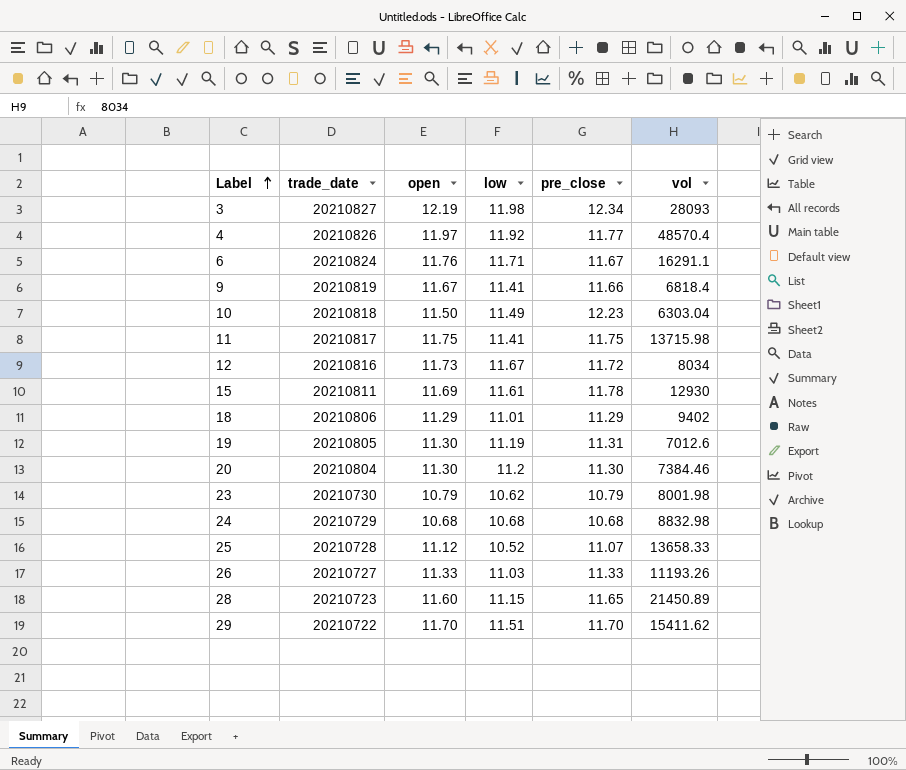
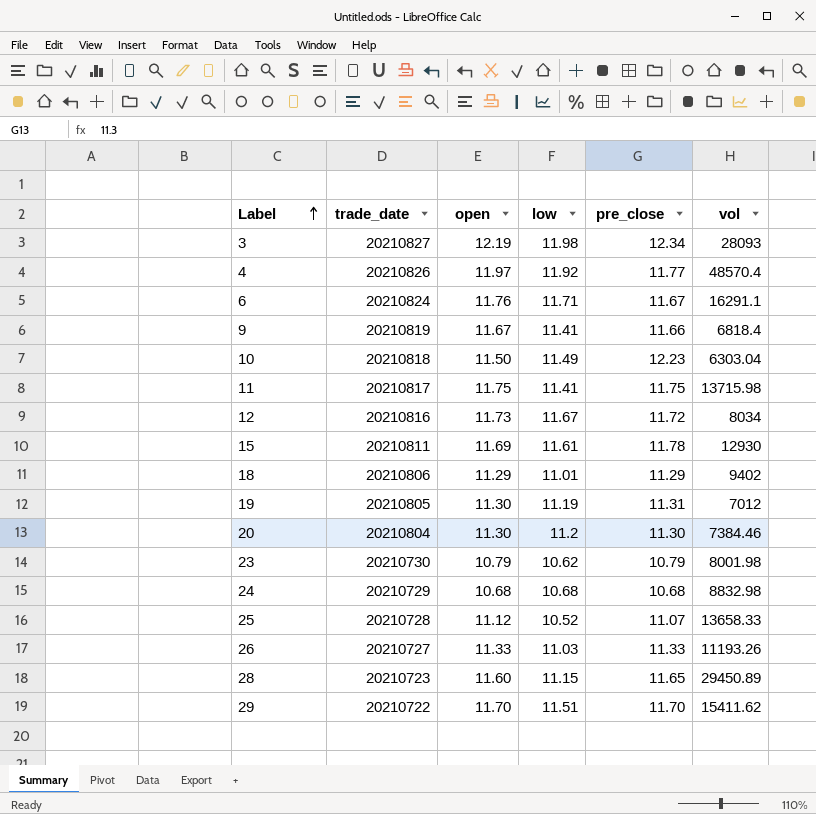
19 | vol: 7012.6 -> 7012
28 | vol: 21450.89 -> 29450.89

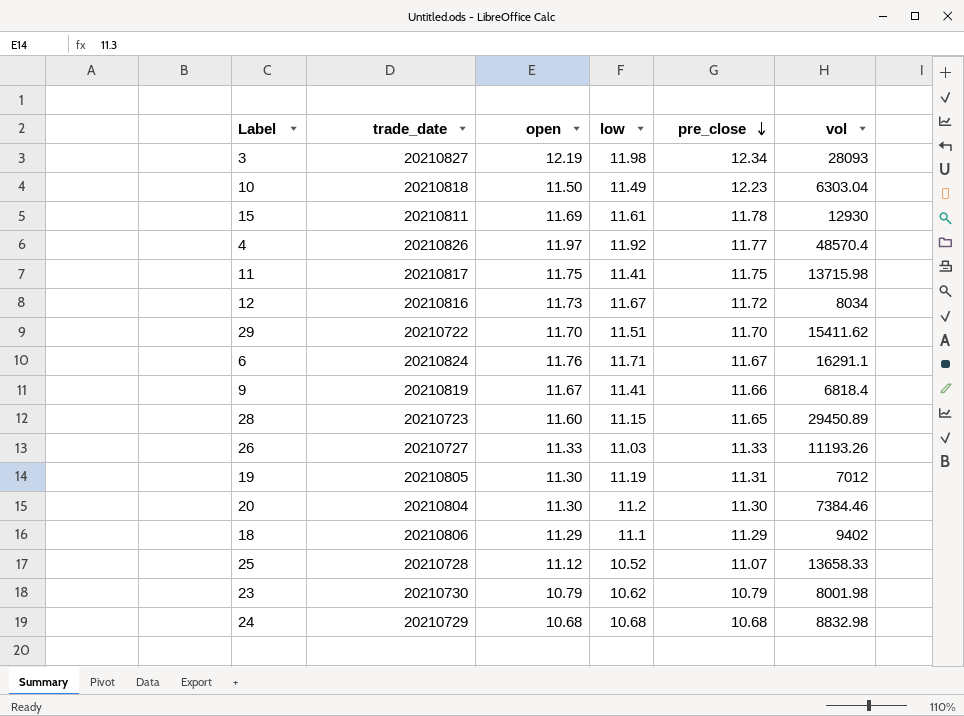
row order: Label ascending -> pre_close descending
18 | low: 11.01 -> 11.1

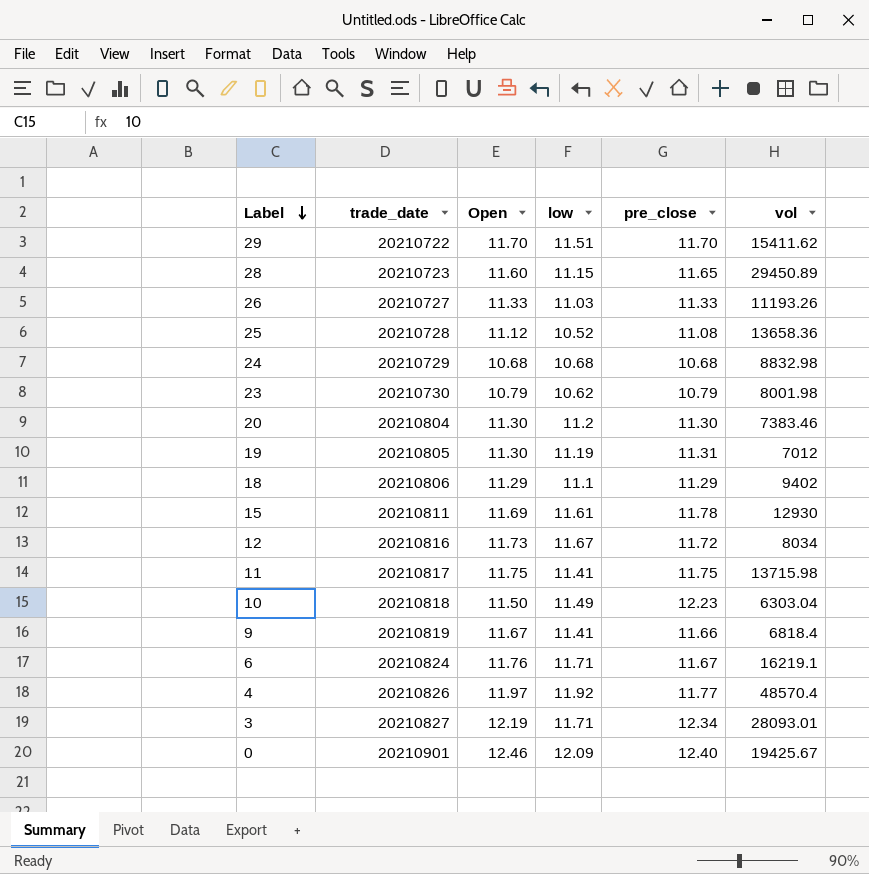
row order: pre_close descending -> Label descending
column name: open -> Open
25 | pre_close: 11.07 -> 11.08
25 | vol: 13658.33 -> 13658.36
20 | vol: 7384.46 -> 7383.46
6 | vol: 16291.1 -> 16219.1
3 | low: 11.98 -> 11.71
3 | vol: 28093 -> 28093.01
row 0: none -> 20210901 | 12.46 | 12.09 | 12.40 | 19425.67

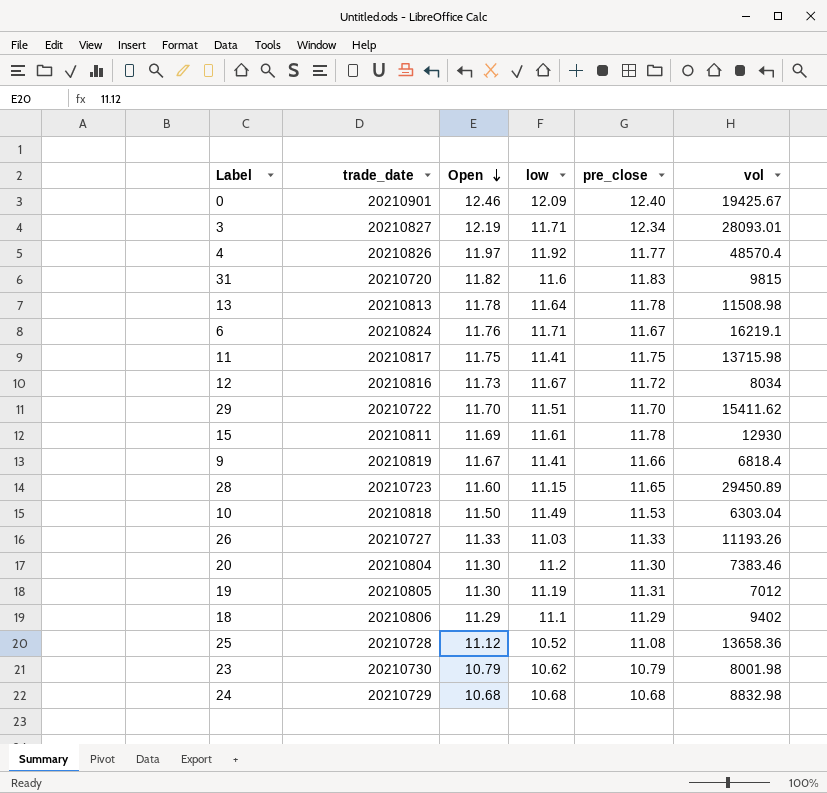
row order: Label descending -> Open descending
row 31: none -> 20210720 | 11.82 | 11.6 | 11.83 | 9815
row 13: none -> 20210813 | 11.78 | 11.64 | 11.78 | 11508.98
10 | pre_close: 12.23 -> 11.53

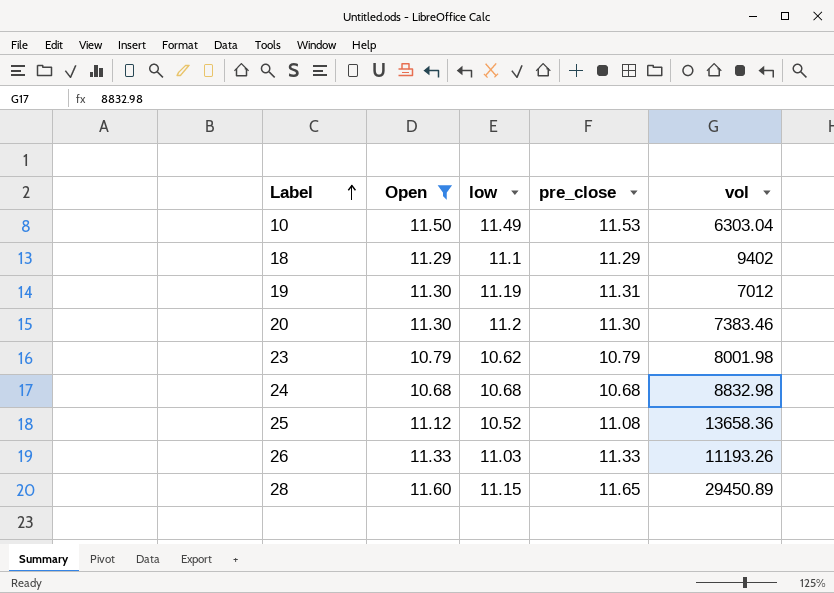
filter: none -> Open <= 11.60
row order: Open descending -> Label ascending
column trade_date | position: 2 -> none

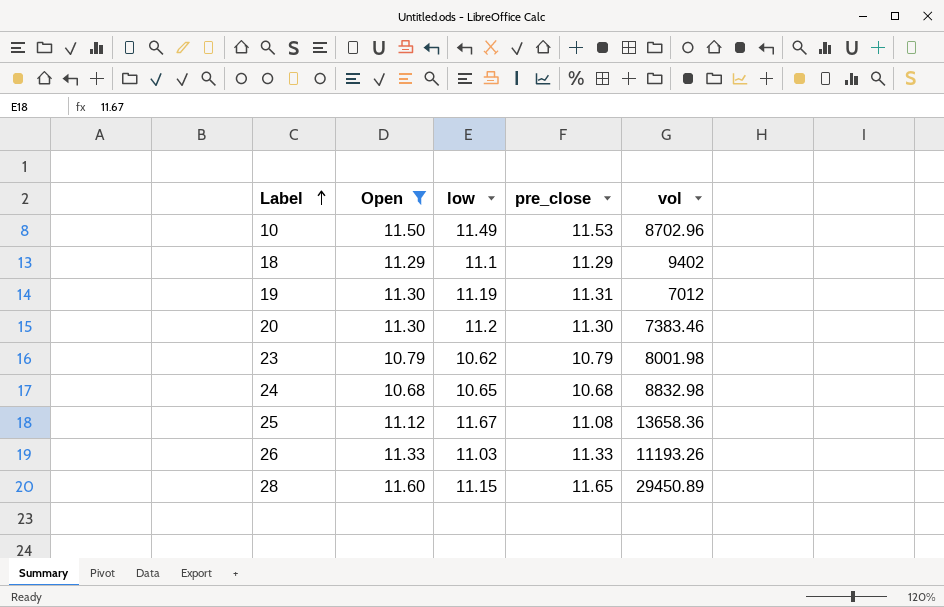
10 | vol: 6303.04 -> 8702.96
24 | low: 10.68 -> 10.65
25 | low: 10.52 -> 11.67

